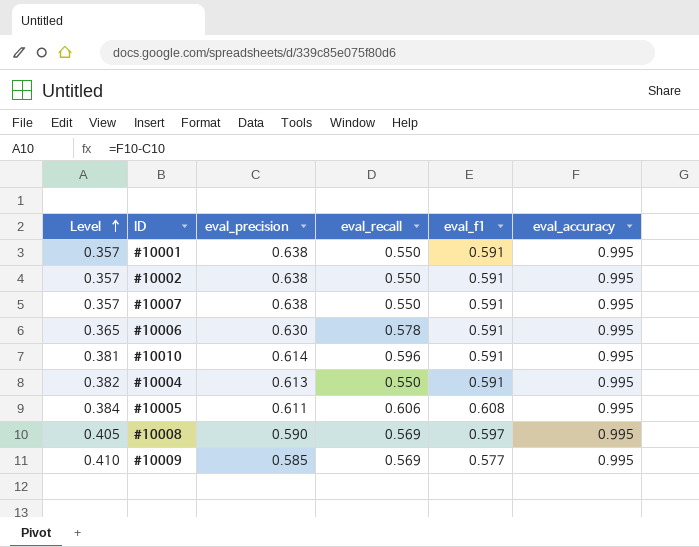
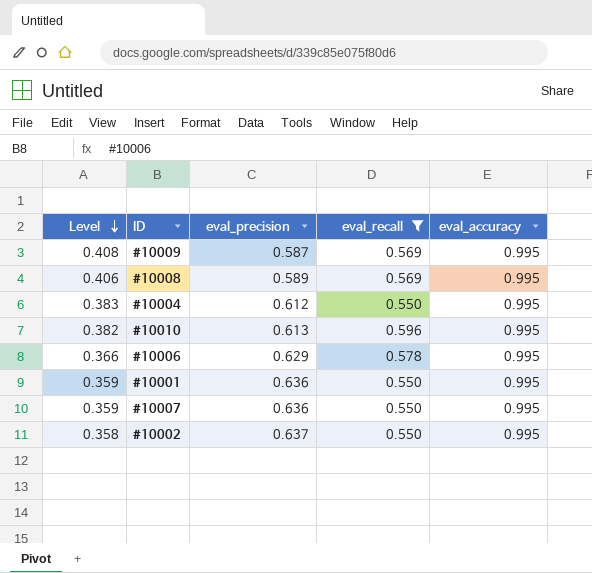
filter: none -> eval_recall != 0.606
row order: Level ascending -> Level descending
column eval_f1 | position: 5 -> none
#10009 | Level: 0.410 -> 0.408
#10009 | eval_precision: 0.585 -> 0.587
#10008 | Level: 0.405 -> 0.406
#10008 | eval_precision: 0.590 -> 0.589
#10004 | Level: 0.382 -> 0.383
#10004 | eval_precision: 0.613 -> 0.612
#10010 | Level: 0.381 -> 0.382
#10010 | eval_precision: 0.614 -> 0.613
#10006 | Level: 0.365 -> 0.366
#10006 | eval_precision: 0.630 -> 0.629
#10001 | Level: 0.357 -> 0.359
#10001 | eval_precision: 0.638 -> 0.636
#10007 | Level: 0.357 -> 0.359
#10007 | eval_precision: 0.638 -> 0.636
#10002 | Level: 0.357 -> 0.358
#10002 | eval_precision: 0.638 -> 0.637

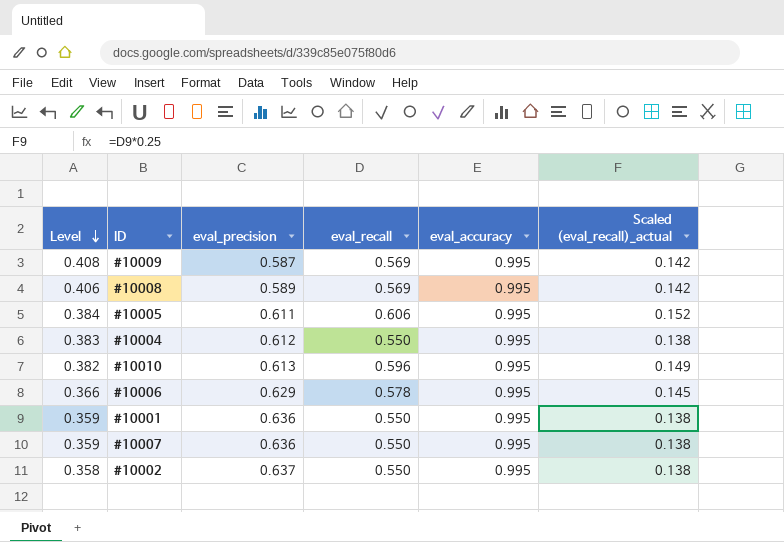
filter: eval_recall != 0.606 -> none
column Scaled (eval_recall)_actual | formula: none -> [eval_recall] * 0.25

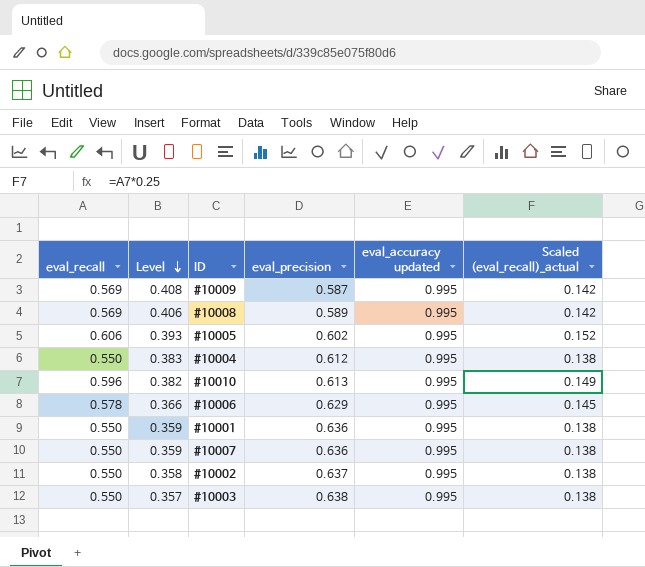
column eval_recall | position: 4 -> 1
column name: eval_accuracy -> eval_accuracy updated
#10005 | Level: 0.384 -> 0.393
#10005 | eval_precision: 0.611 -> 0.602
row #10003: none -> 0.550 | 0.357 | 0.638 | 0.995 | 0.138

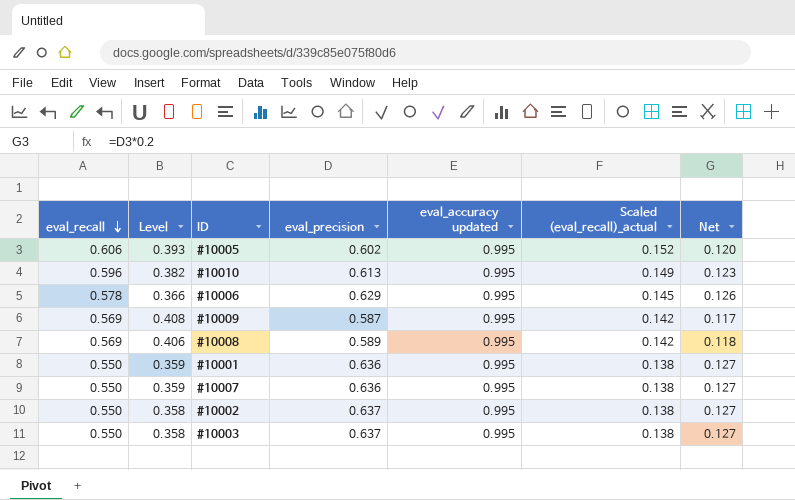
row order: Level descending -> eval_recall descending
column Net | formula: none -> [eval_precision] * 0.2
row #10004: 0.550 | 0.383 | 0.612 | 0.995 | 0.138 -> none
#10003 | Level: 0.357 -> 0.358
#10003 | eval_precision: 0.638 -> 0.637

